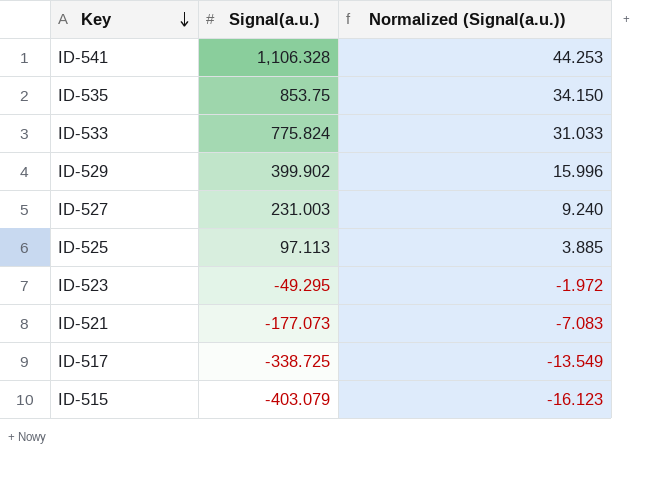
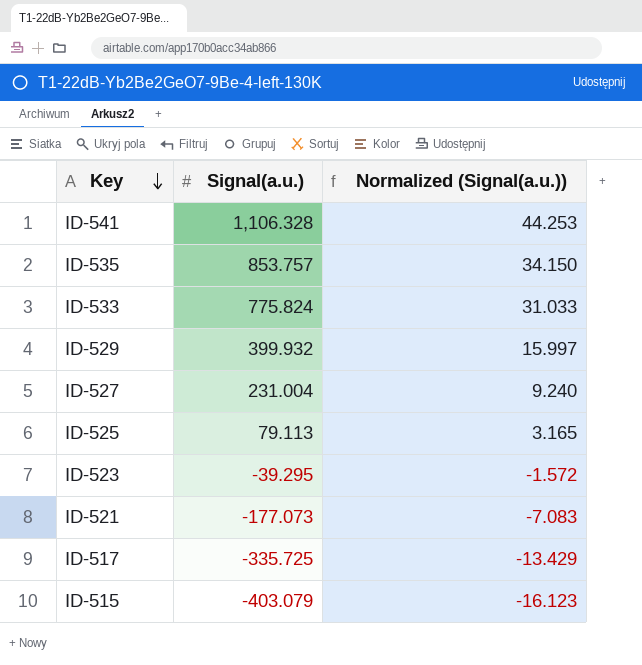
ID-535 | Signal(a.u.): 853.75 -> 853.757
ID-529 | Signal(a.u.): 399.902 -> 399.932
ID-529 | Normalized (Signal(a.u.)): 15.996 -> 15.997
ID-527 | Signal(a.u.): 231.003 -> 231.004
ID-525 | Signal(a.u.): 97.113 -> 79.113
ID-525 | Normalized (Signal(a.u.)): 3.885 -> 3.165
ID-523 | Signal(a.u.): -49.295 -> -39.295
ID-523 | Normalized (Signal(a.u.)): -1.972 -> -1.572
ID-517 | Signal(a.u.): -338.725 -> -335.725
ID-517 | Normalized (Signal(a.u.)): -13.549 -> -13.429

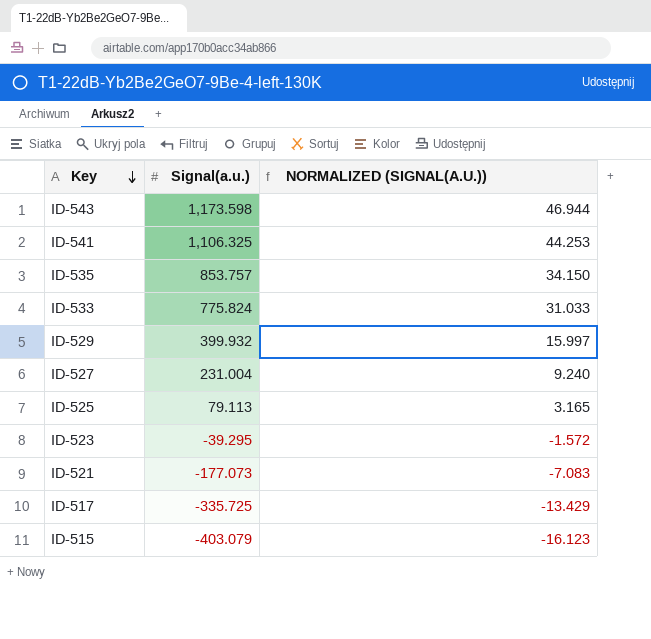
column name: Normalized (Signal(a.u.)) -> NORMALIZED (SIGNAL(A.U.))
row ID-543: none -> 1,173.598 | 46.944
ID-541 | Signal(a.u.): 1,106.328 -> 1,106.325

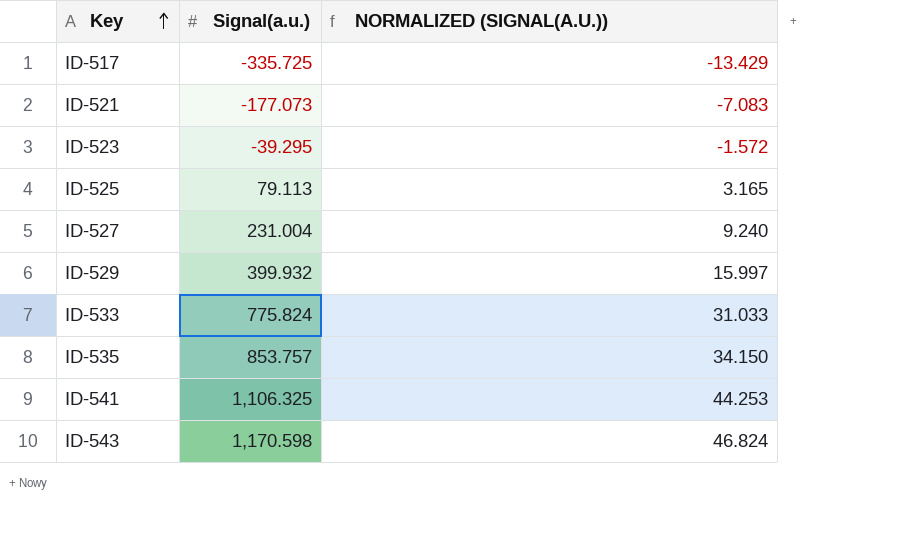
row order: Key descending -> Key ascending
row ID-515: -403.079 | -16.123 -> none
ID-543 | Signal(a.u.): 1,173.598 -> 1,170.598
ID-543 | NORMALIZED (SIGNAL(A.U.)): 46.944 -> 46.824

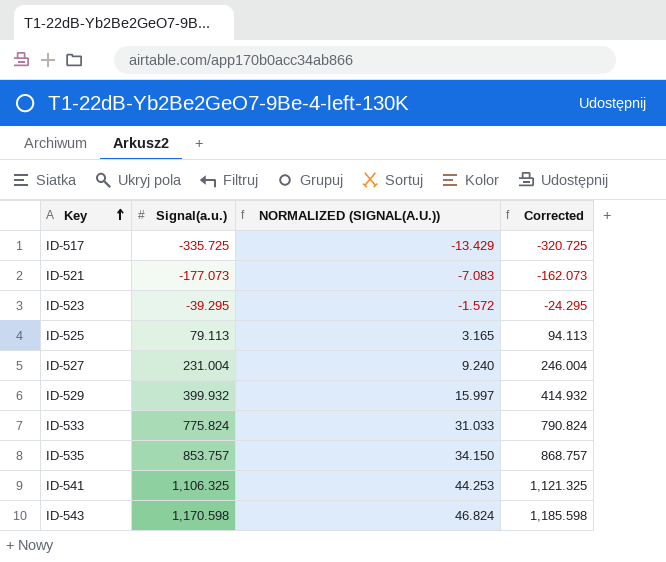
column Corrected | formula: none -> [Signal(a.u.)] + 15

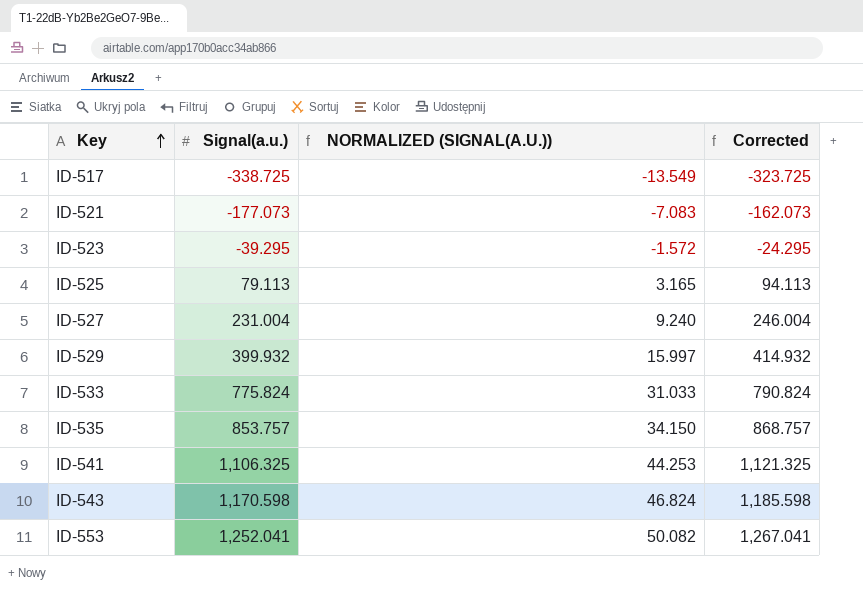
ID-517 | Signal(a.u.): -335.725 -> -338.725
ID-517 | NORMALIZED (SIGNAL(A.U.)): -13.429 -> -13.549
ID-517 | Corrected: -320.725 -> -323.725
row ID-553: none -> 1,252.041 | 50.082 | 1,267.041

